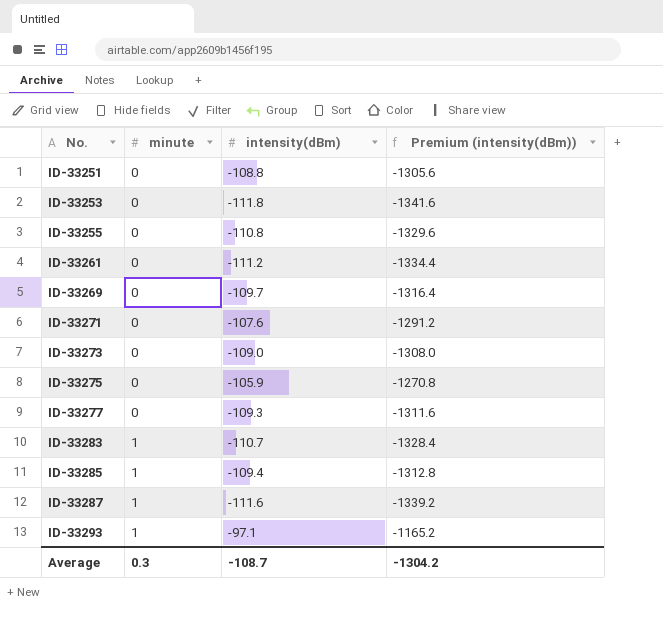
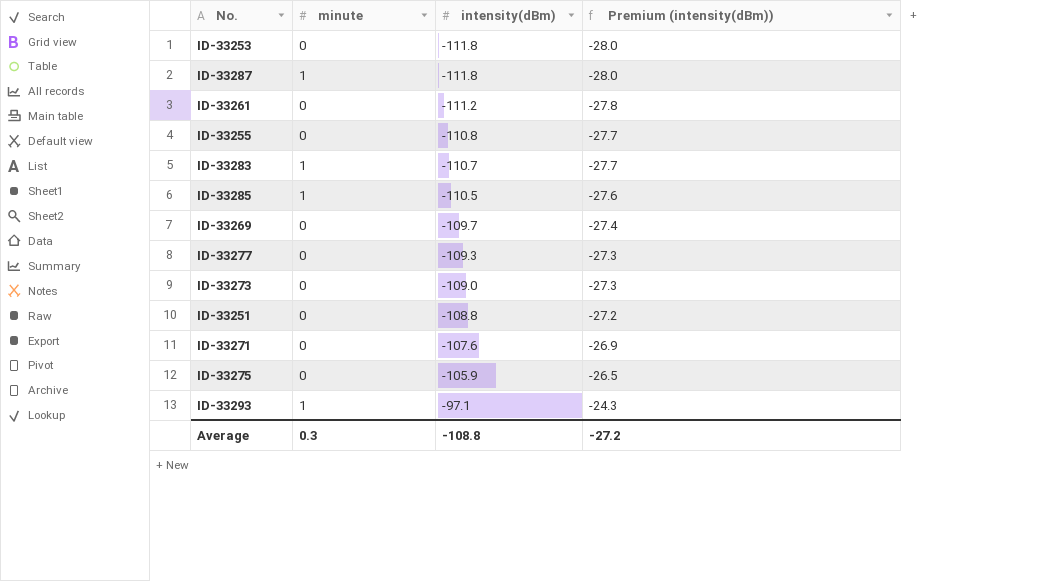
row order: No. ascending -> intensity(dBm) ascending
column Premium (intensity(dBm)) | formula: [intensity(dBm)] * 12 -> [intensity(dBm)] * 0.25
ID-33287 | intensity(dBm): -111.6 -> -111.8
ID-33285 | intensity(dBm): -109.4 -> -110.5
Average | intensity(dBm): -108.7 -> -108.8
Average | Premium (intensity(dBm)): -1304.2 -> -27.2

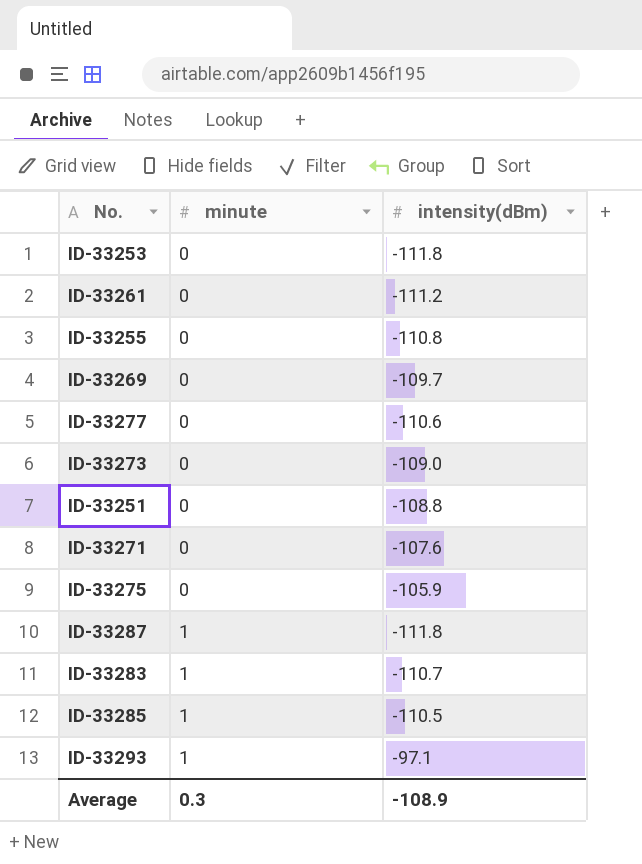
row order: intensity(dBm) ascending -> minute ascending
column Premium (intensity(dBm)) | formula: [intensity(dBm)] * 0.25 -> none
ID-33277 | intensity(dBm): -109.3 -> -110.6
Average | intensity(dBm): -108.8 -> -108.9

